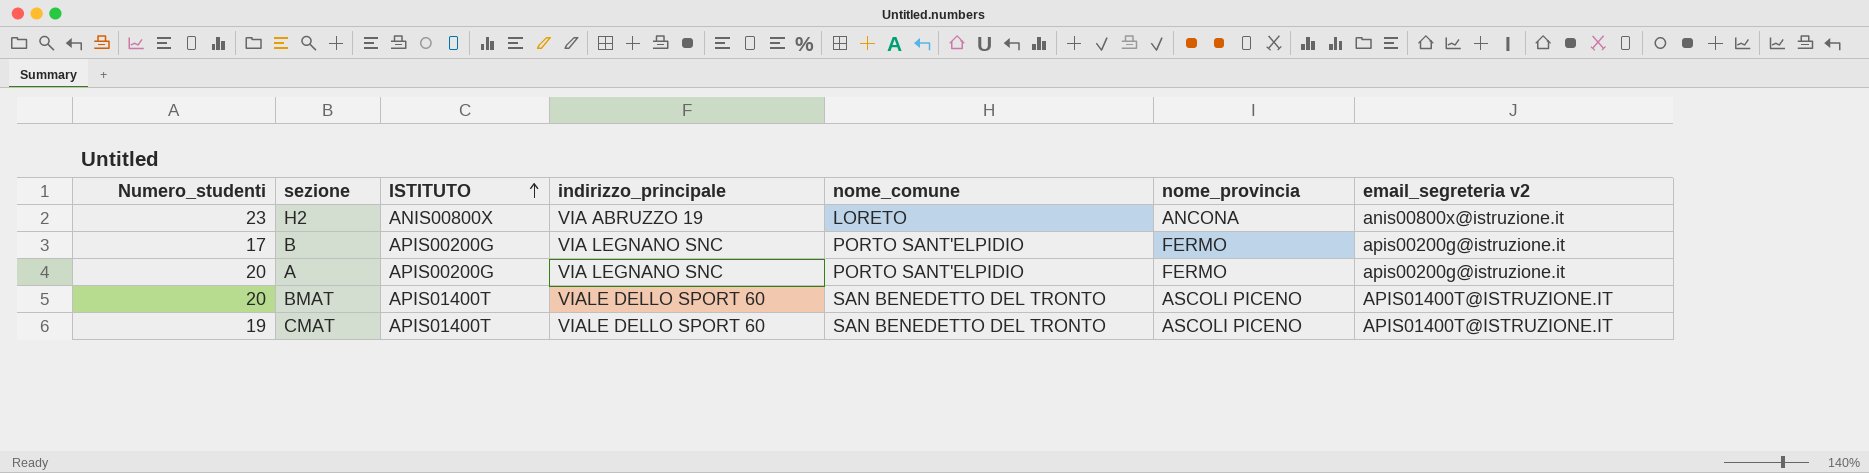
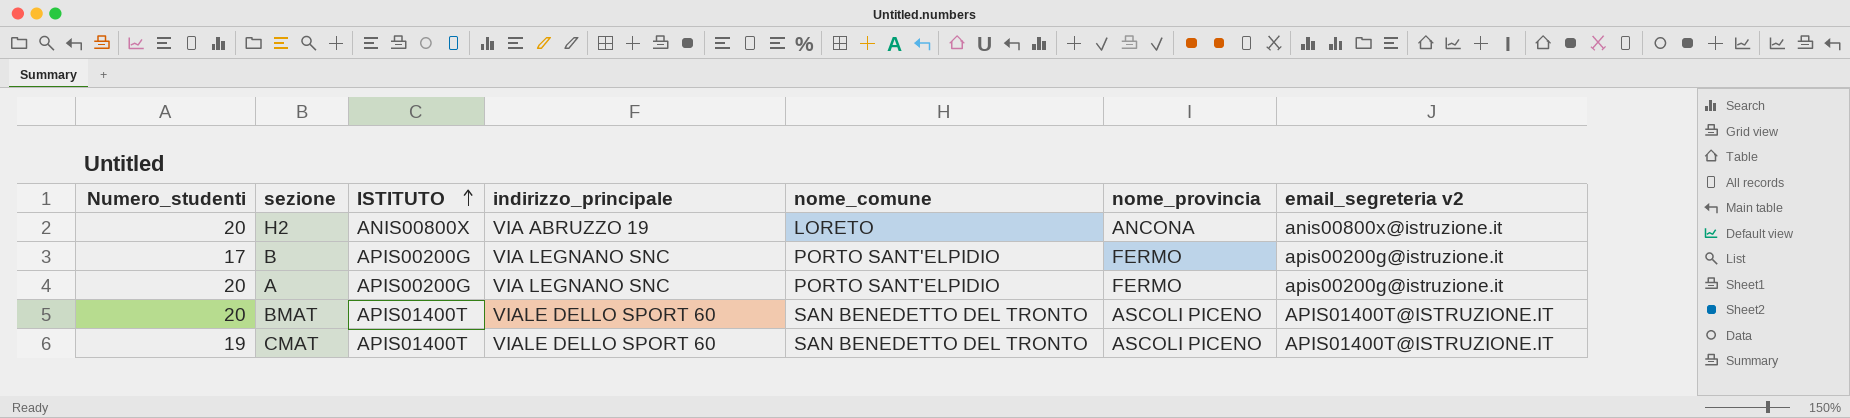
H2 | Numero_studenti: 23 -> 20

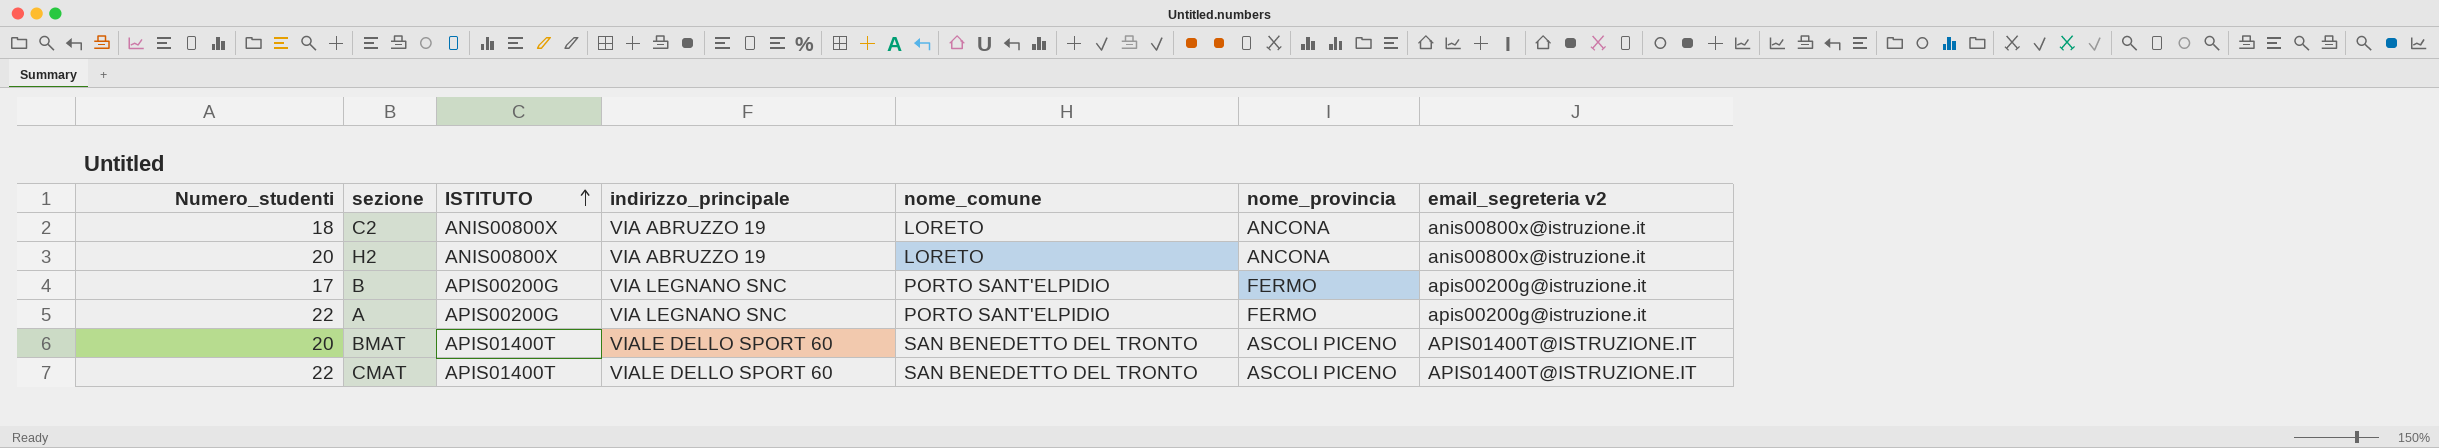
row C2: none -> 18 | ANIS00800X | VIA ABRUZZO 19 | LORETO | ANCONA | anis00800x@istruzione.it
A | Numero_studenti: 20 -> 22
CMAT | Numero_studenti: 19 -> 22

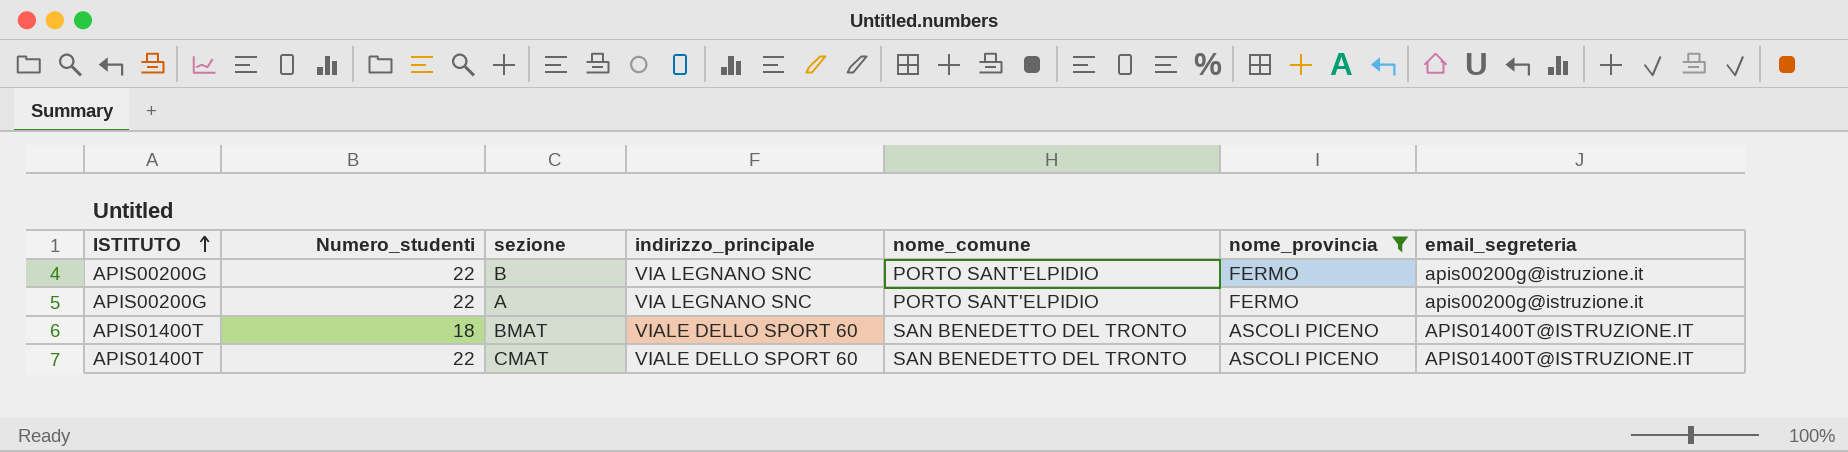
filter: none -> nome_provincia != ANCONA
column ISTITUTO | position: 3 -> 1
column name: email_segreteria v2 -> email_segreteria
B | Numero_studenti: 17 -> 22
BMAT | Numero_studenti: 20 -> 18

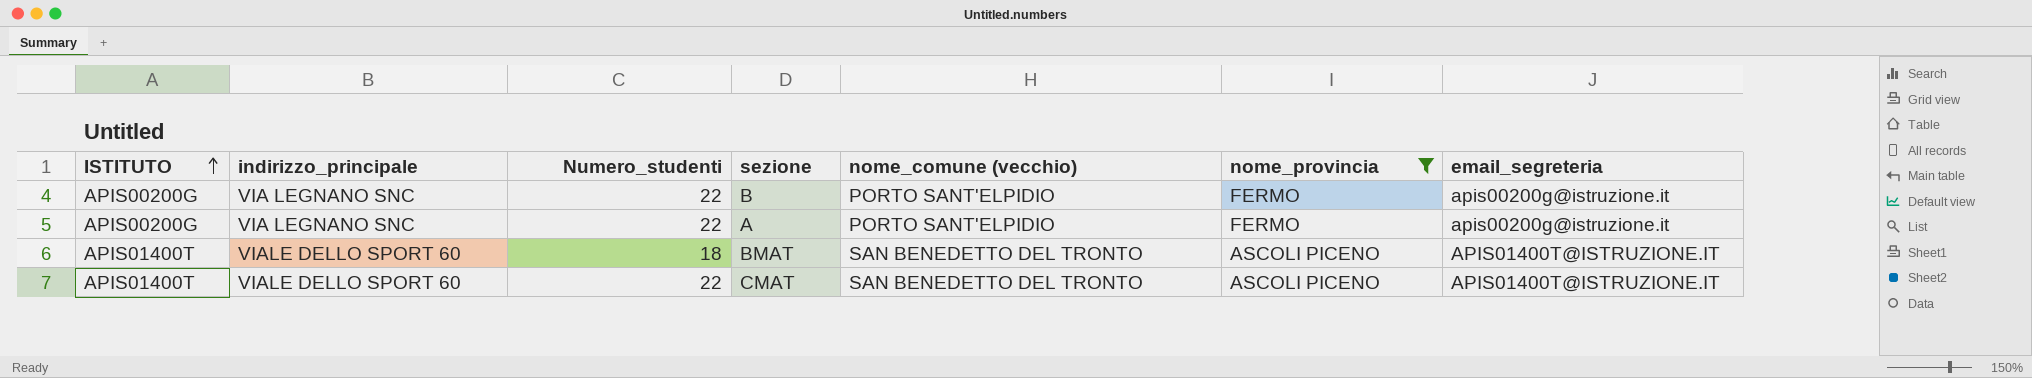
column indirizzo_principale | position: 4 -> 2
column name: nome_comune -> nome_comune (vecchio)

